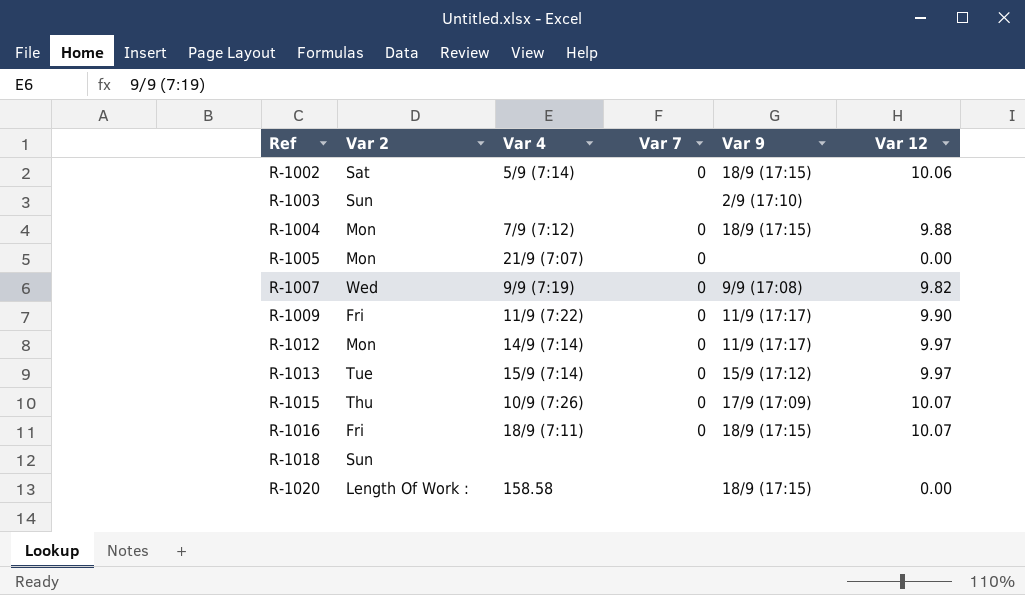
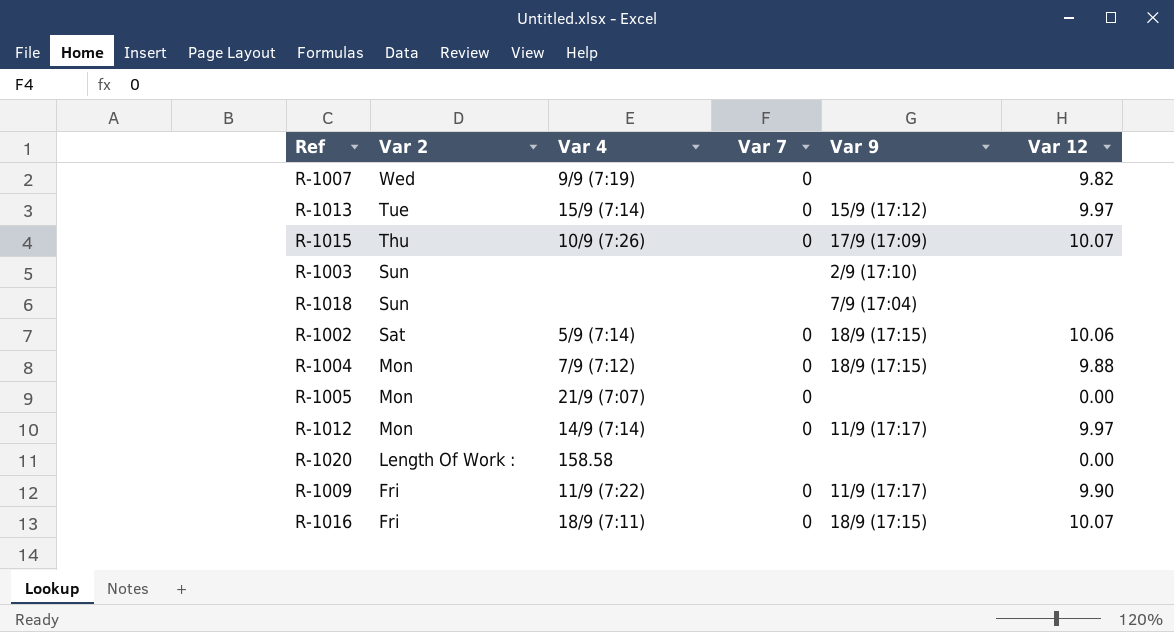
row order: Ref ascending -> Var 2 descending
R-1007 | Var 9: 9/9 (17:08) -> none
R-1018 | Var 9: none -> 7/9 (17:04)
R-1020 | Var 9: 18/9 (17:15) -> none

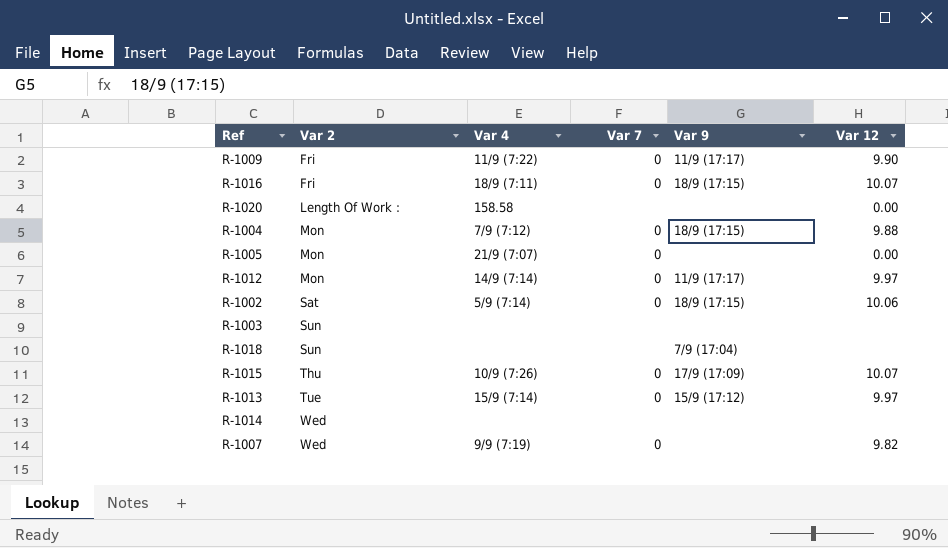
row order: Var 2 descending -> Var 2 ascending
R-1003 | Var 9: 2/9 (17:10) -> none
row R-1014: none -> Wed | none | none | none | none

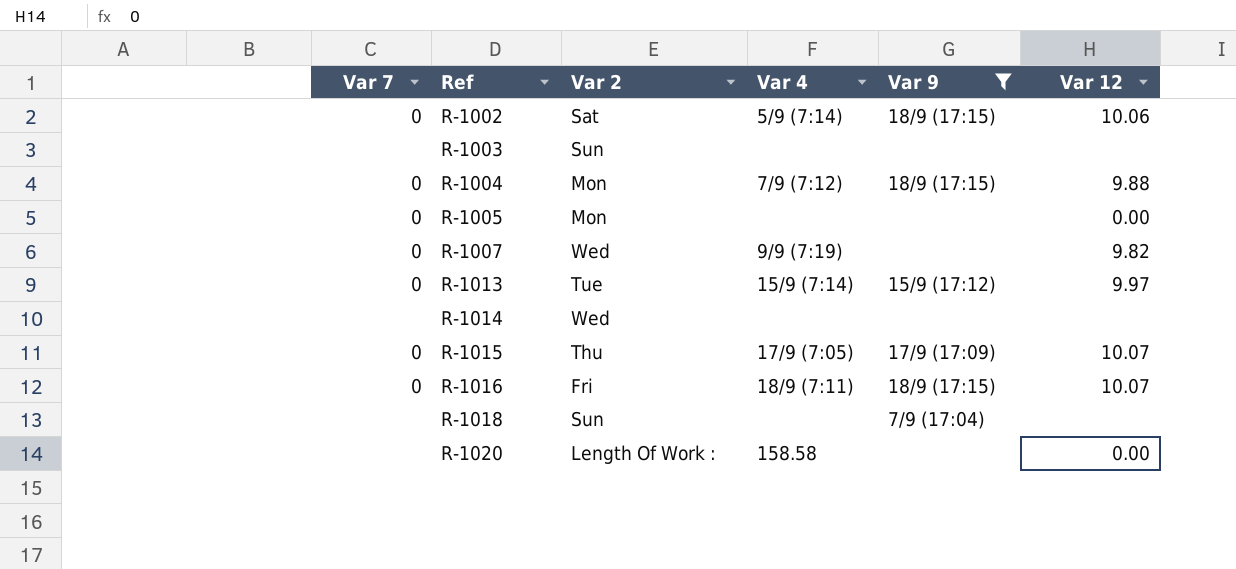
filter: none -> Var 9 != 11/9 (17:17)
row order: Var 2 ascending -> Ref ascending
column Var 7 | position: 4 -> 1
R-1005 | Var 4: 21/9 (7:07) -> none
R-1015 | Var 4: 10/9 (7:26) -> 17/9 (7:05)

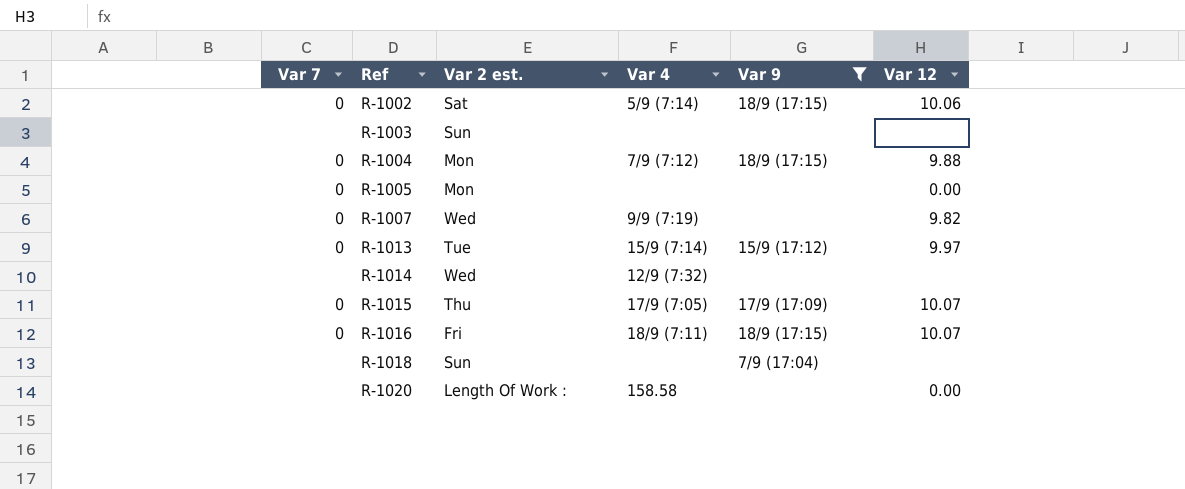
column name: Var 2 -> Var 2 est.
R-1014 | Var 4: none -> 12/9 (7:32)

